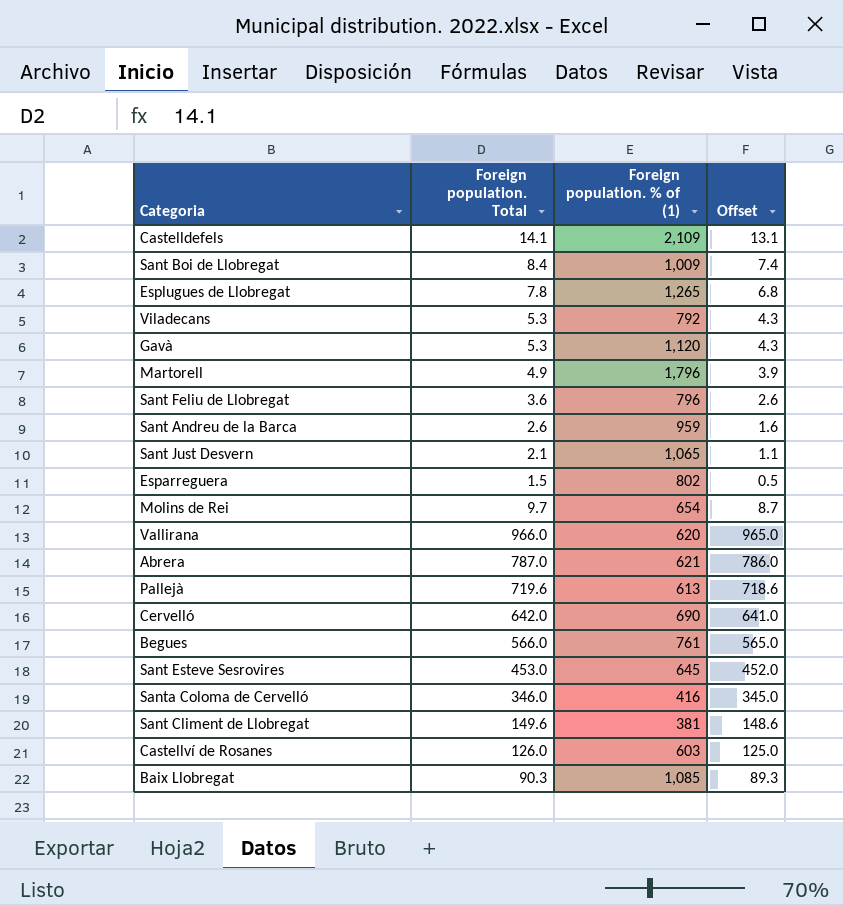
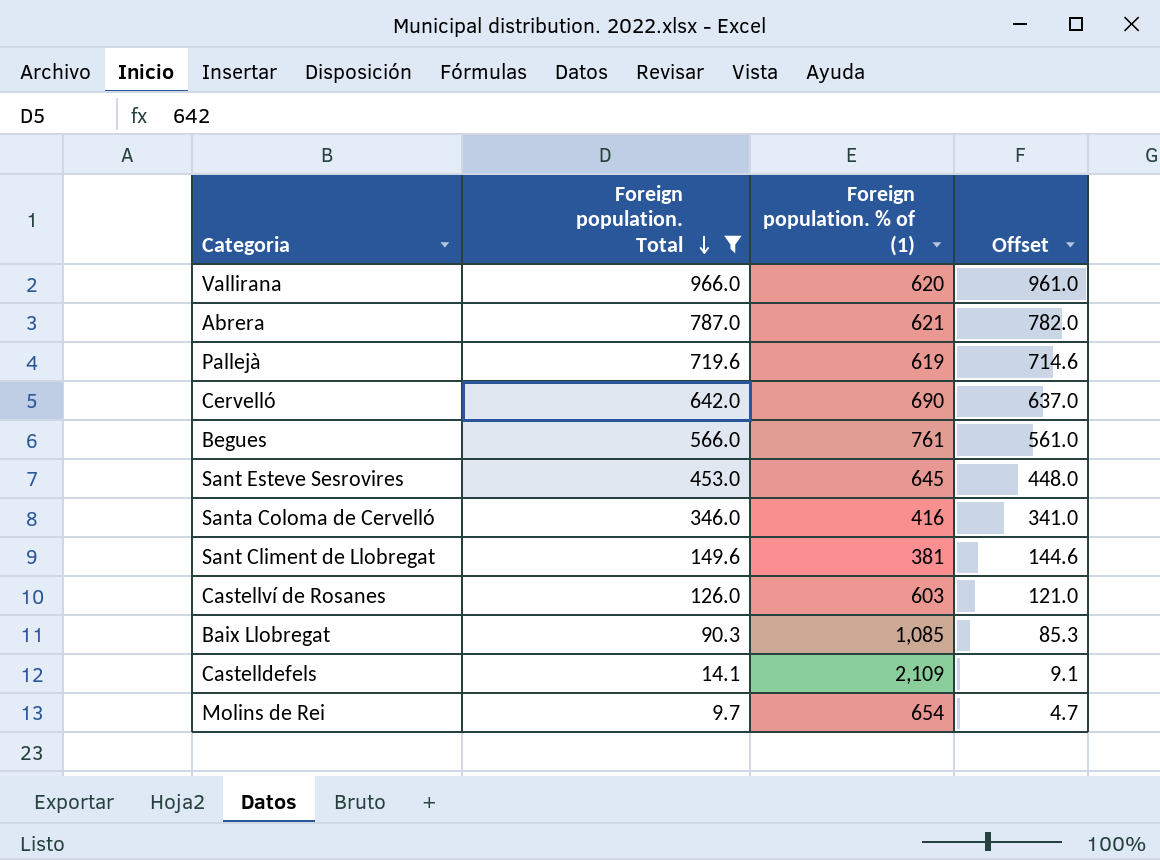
filter: none -> Foreign population. Total >= 9.7
row order: none -> Foreign population. Total descending
column Offset | formula: [Foreign population. Total] - 1 -> [Foreign population. Total] - 5
Pallejà | Foreign population. % of (1): 613 -> 619

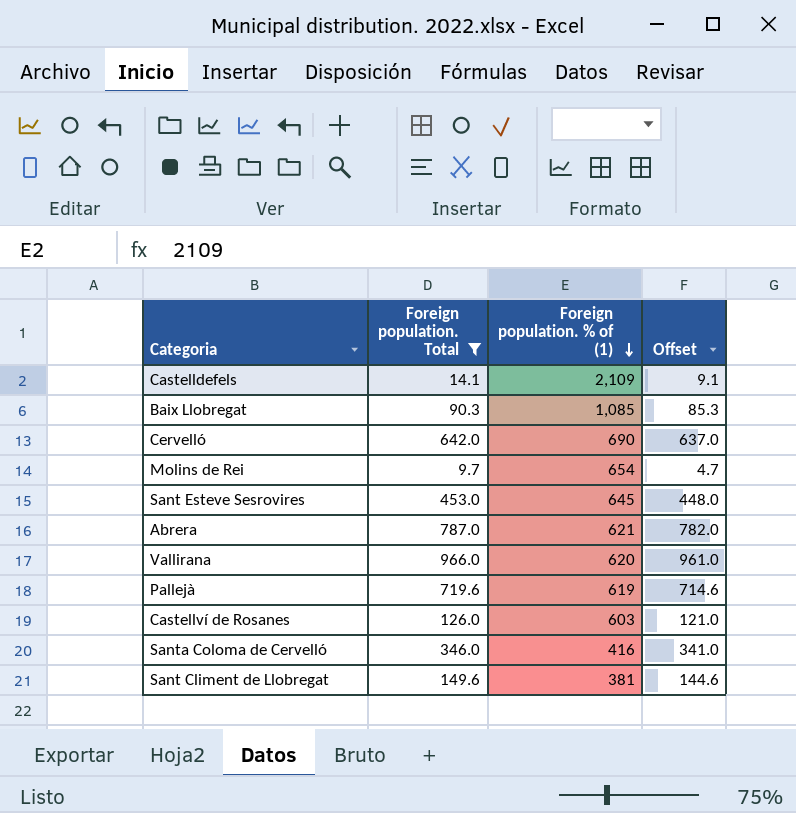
row order: Foreign population. Total descending -> Foreign population. % of (1) descending
row Begues: 566.0 | 761 | 561.0 -> none

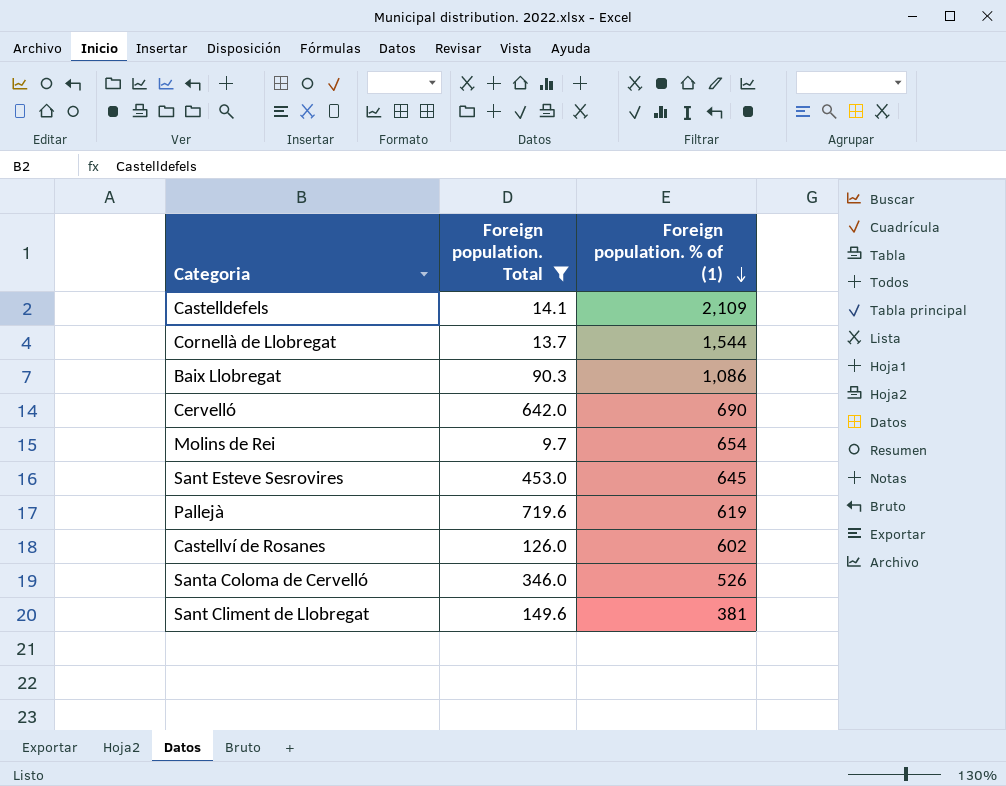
column Offset | formula: [Foreign population. Total] - 5 -> none
row Abrera: 787.0 | 621 | 782.0 -> none
row Vallirana: 966.0 | 620 | 961.0 -> none
row Cornellà de Llobregat: none -> 13.7 | 1,544
Baix Llobregat | Foreign population. % of (1): 1,085 -> 1,086
Castellví de Rosanes | Foreign population. % of (1): 603 -> 602
Santa Coloma de Cervelló | Foreign population. % of (1): 416 -> 526

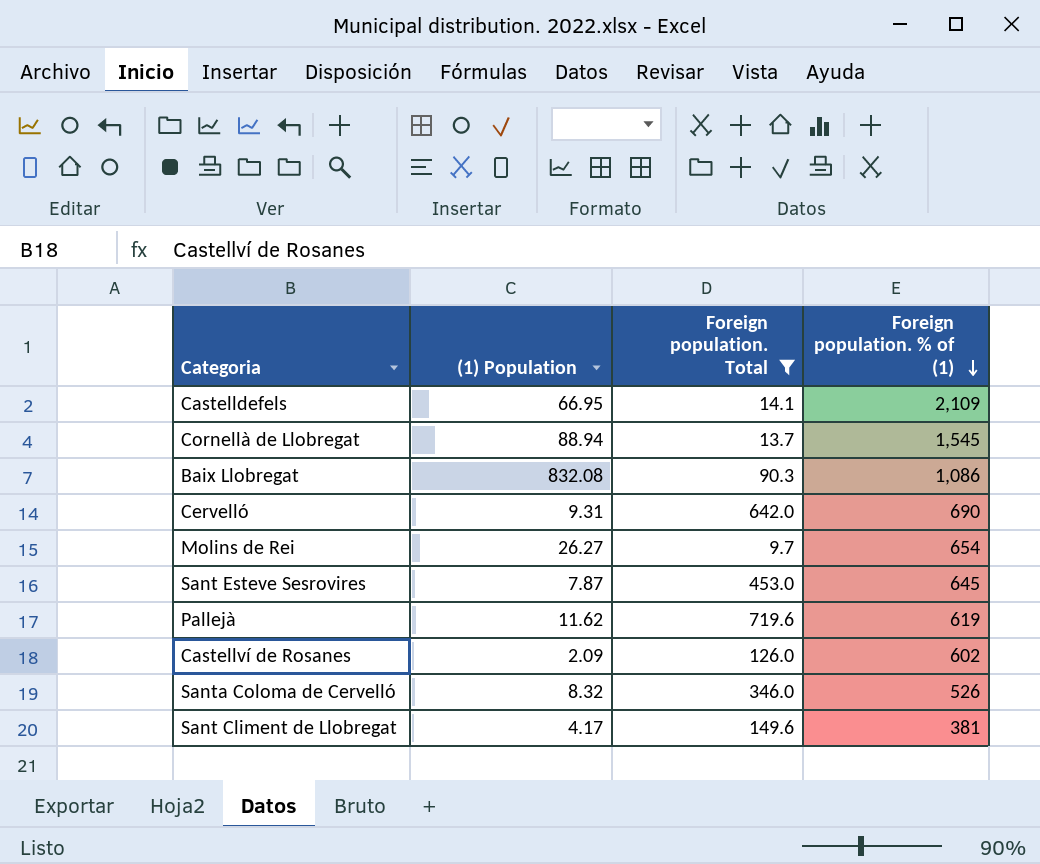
column (1) Population | position: none -> 2
Cornellà de Llobregat | Foreign population. % of (1): 1,544 -> 1,545

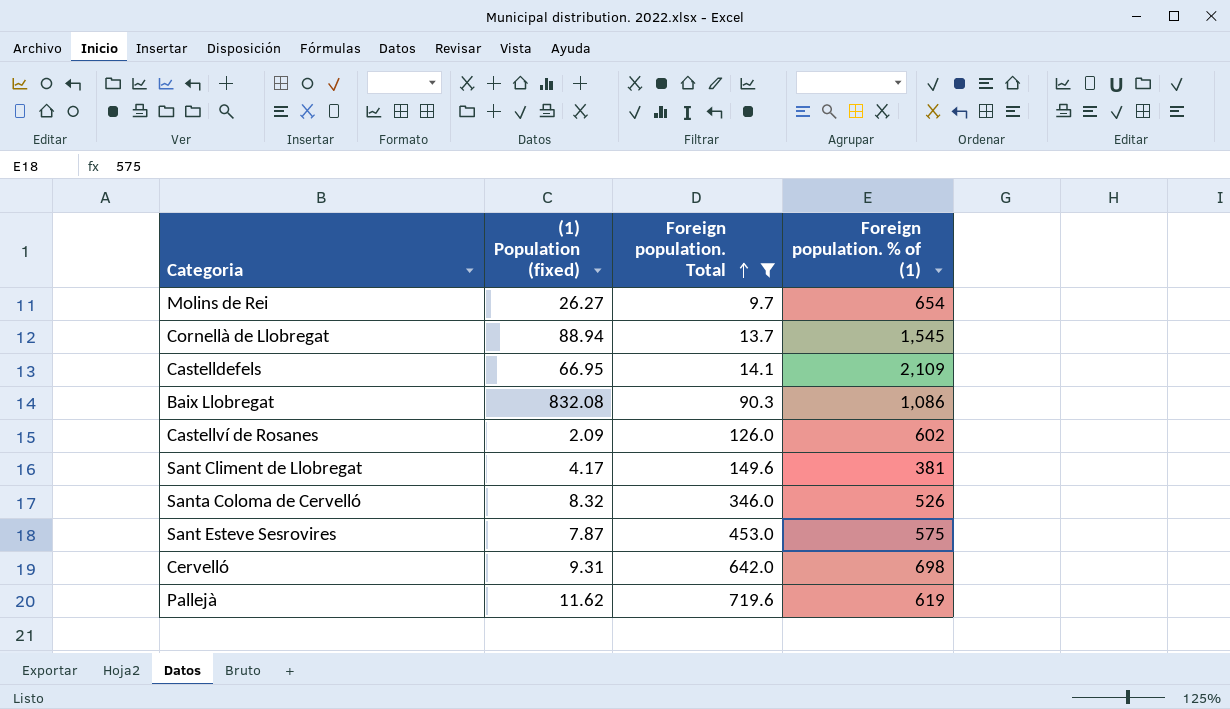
row order: Foreign population. % of (1) descending -> Foreign population. Total ascending
column name: (1) Population -> (1) Population (fixed)
Sant Esteve Sesrovires | Foreign population. % of (1): 645 -> 575
Cervelló | Foreign population. % of (1): 690 -> 698

